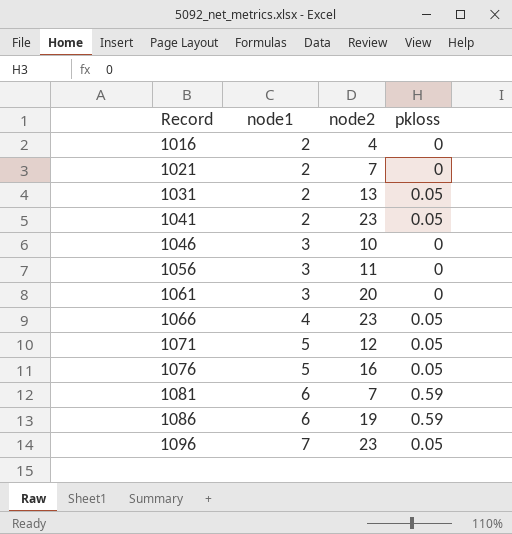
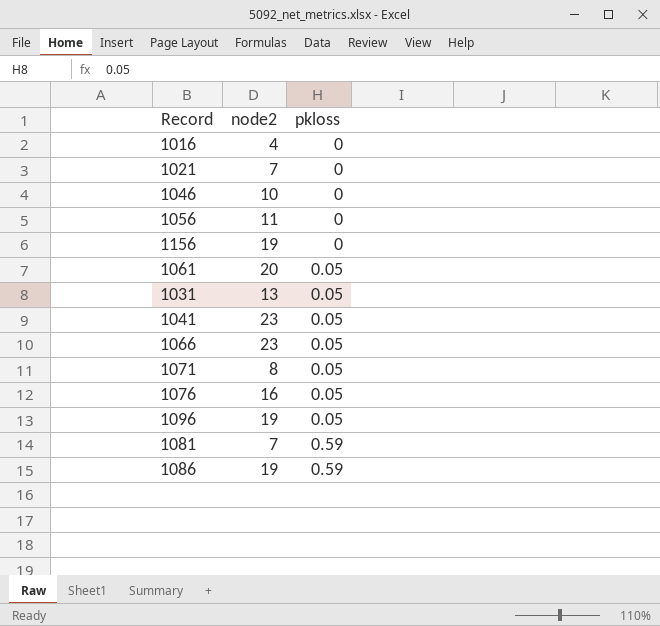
row order: Record ascending -> pkloss ascending
column node1 | position: 2 -> none
row 1156: none -> 19 | 0
1061 | pkloss: 0 -> 0.05
1071 | node2: 12 -> 8
1096 | node2: 23 -> 19

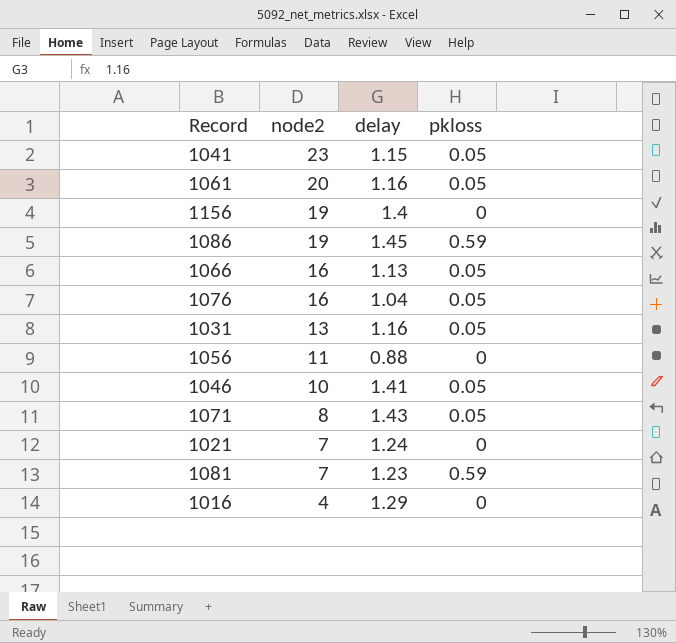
row order: pkloss ascending -> node2 descending
column delay | position: none -> 3
row 1096: 19 | 0.05 -> none
1066 | node2: 23 -> 16
1046 | pkloss: 0 -> 0.05

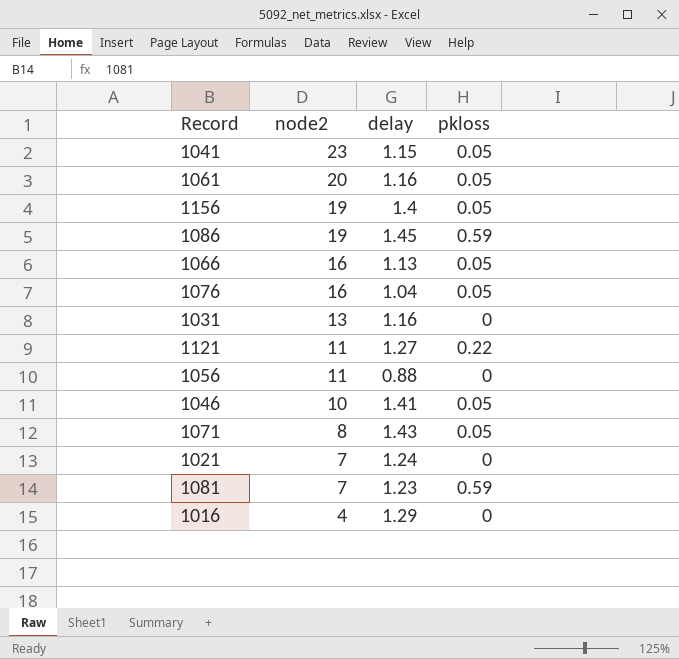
1156 | pkloss: 0 -> 0.05
1031 | pkloss: 0.05 -> 0
row 1121: none -> 11 | 1.27 | 0.22

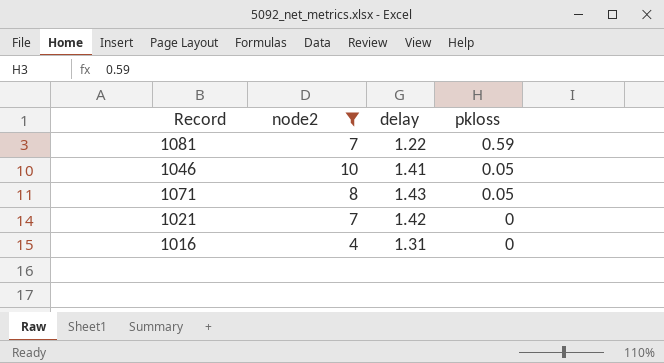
filter: none -> node2 <= 10
row order: node2 descending -> pkloss descending
1081 | delay: 1.23 -> 1.22
1021 | delay: 1.24 -> 1.42
1016 | delay: 1.29 -> 1.31

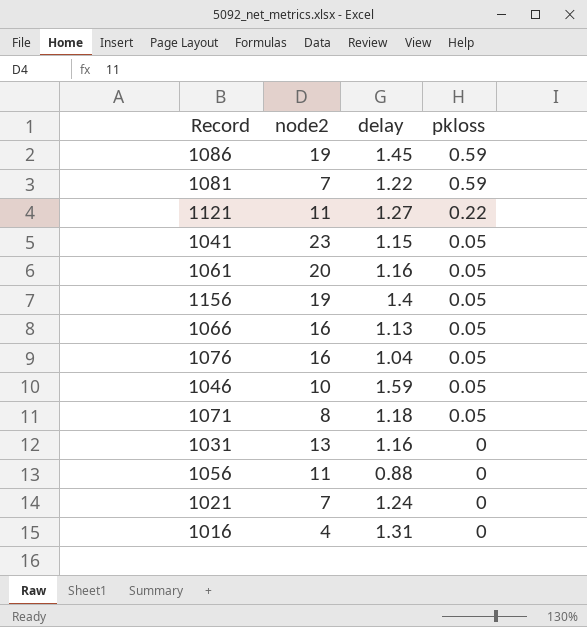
filter: node2 <= 10 -> none
1046 | delay: 1.41 -> 1.59
1071 | delay: 1.43 -> 1.18
1021 | delay: 1.42 -> 1.24

